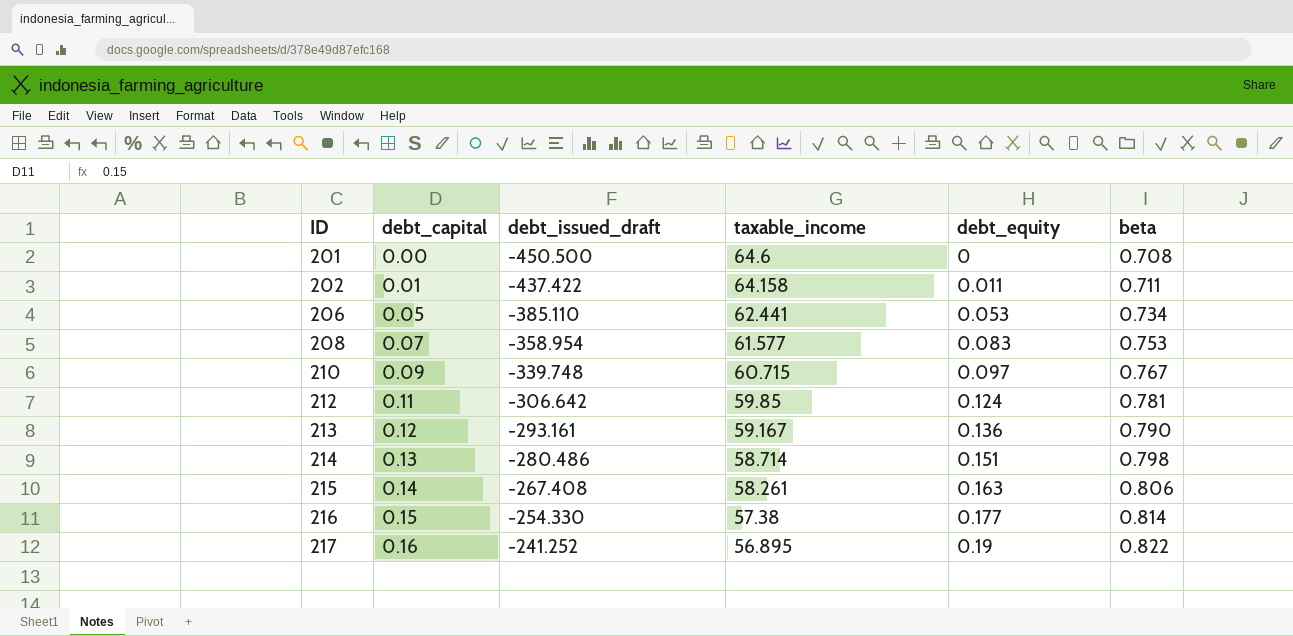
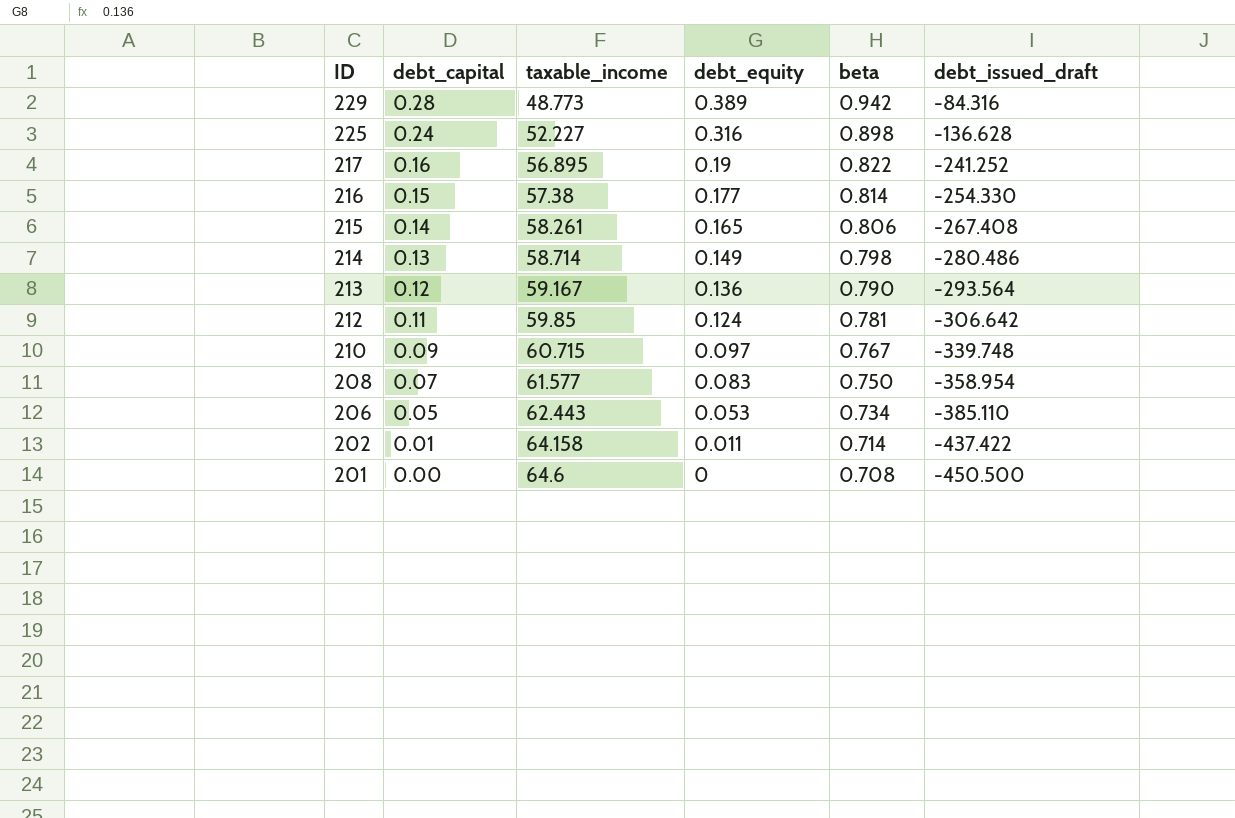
row order: ID ascending -> ID descending
column debt_issued_draft | position: 3 -> 6
row 229: none -> 0.28 | 48.773 | 0.389 | 0.942 | -84.316
row 225: none -> 0.24 | 52.227 | 0.316 | 0.898 | -136.628
215 | debt_equity: 0.163 -> 0.165
214 | debt_equity: 0.151 -> 0.149
213 | debt_issued_draft: -293.161 -> -293.564
208 | beta: 0.753 -> 0.750
206 | taxable_income: 62.441 -> 62.443
202 | beta: 0.711 -> 0.714

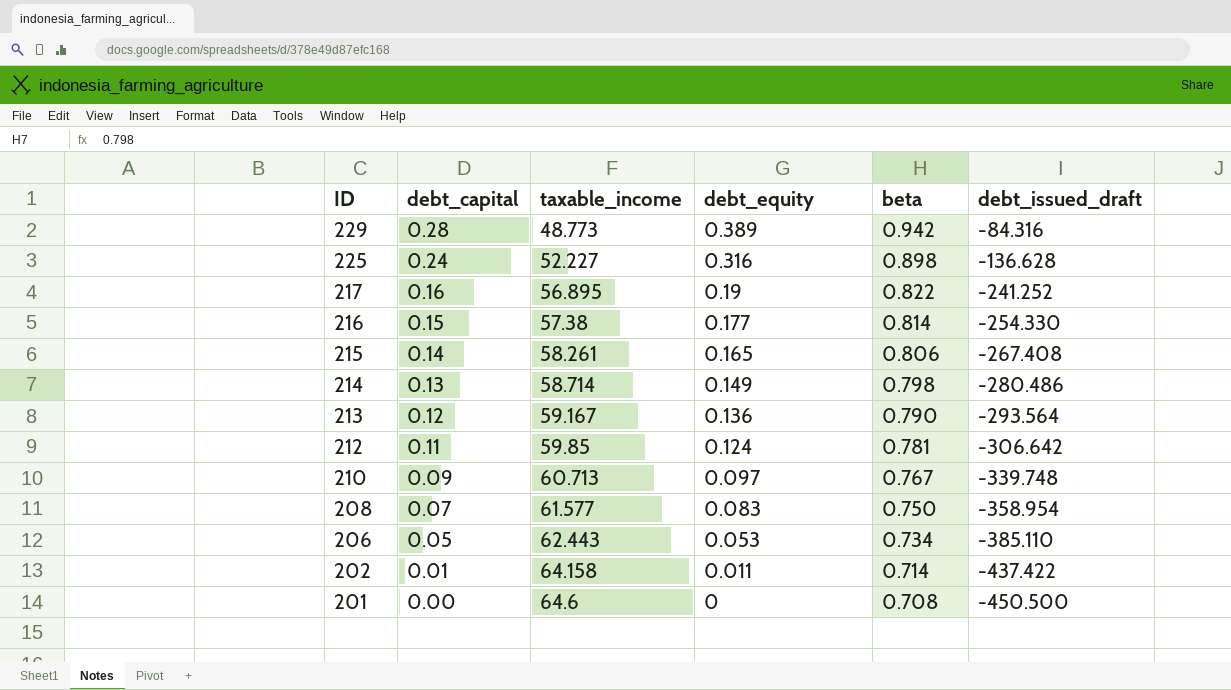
210 | taxable_income: 60.715 -> 60.713

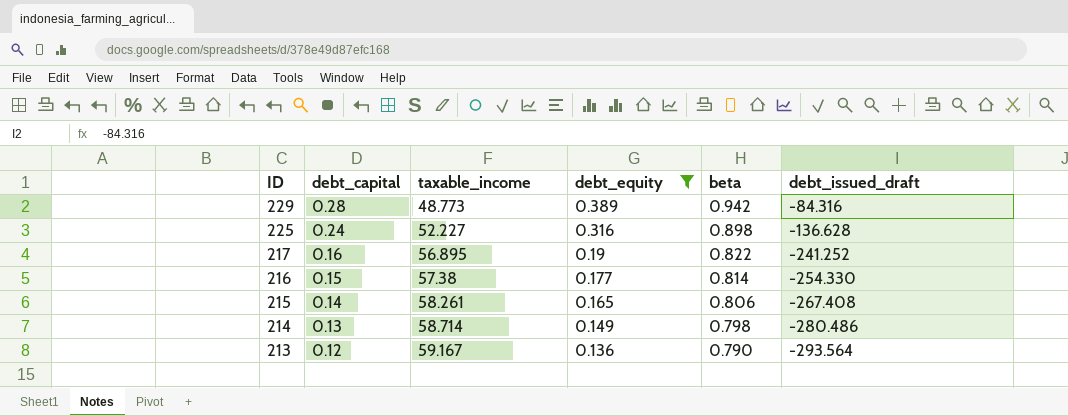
filter: none -> debt_equity >= 0.136

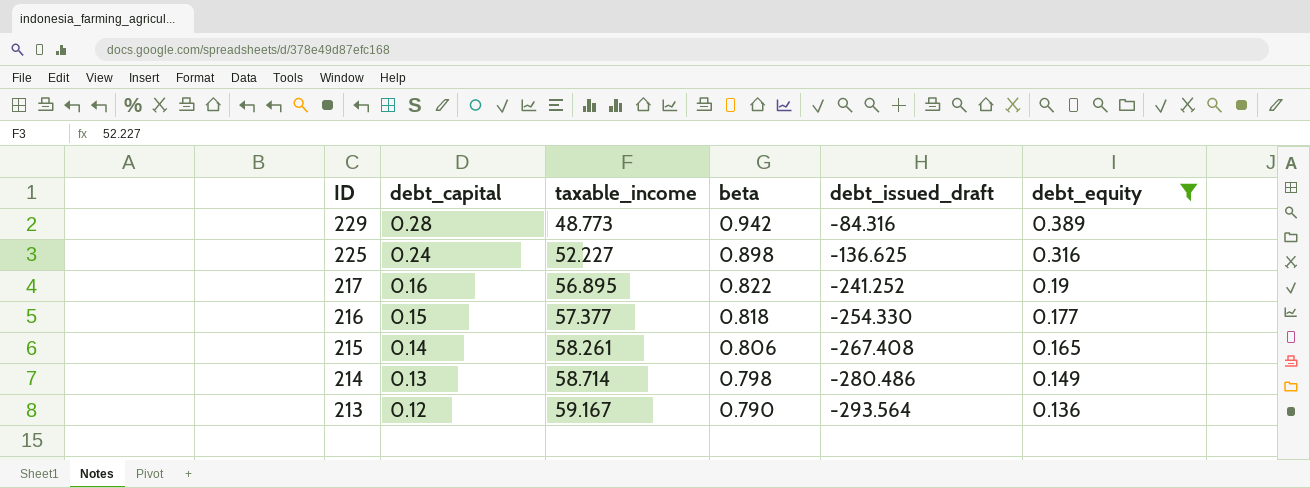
column debt_equity | position: 4 -> 6
225 | debt_issued_draft: -136.628 -> -136.625
216 | taxable_income: 57.38 -> 57.377
216 | beta: 0.814 -> 0.818

